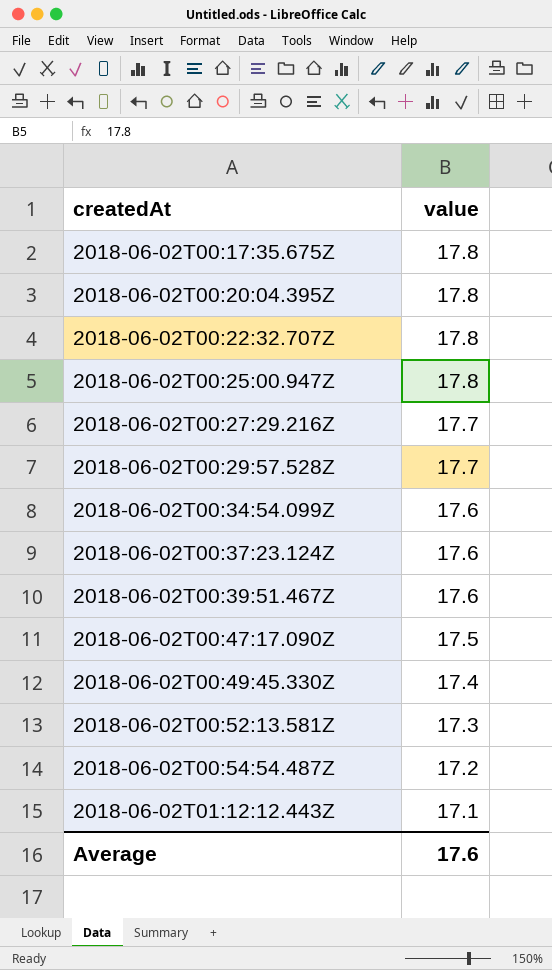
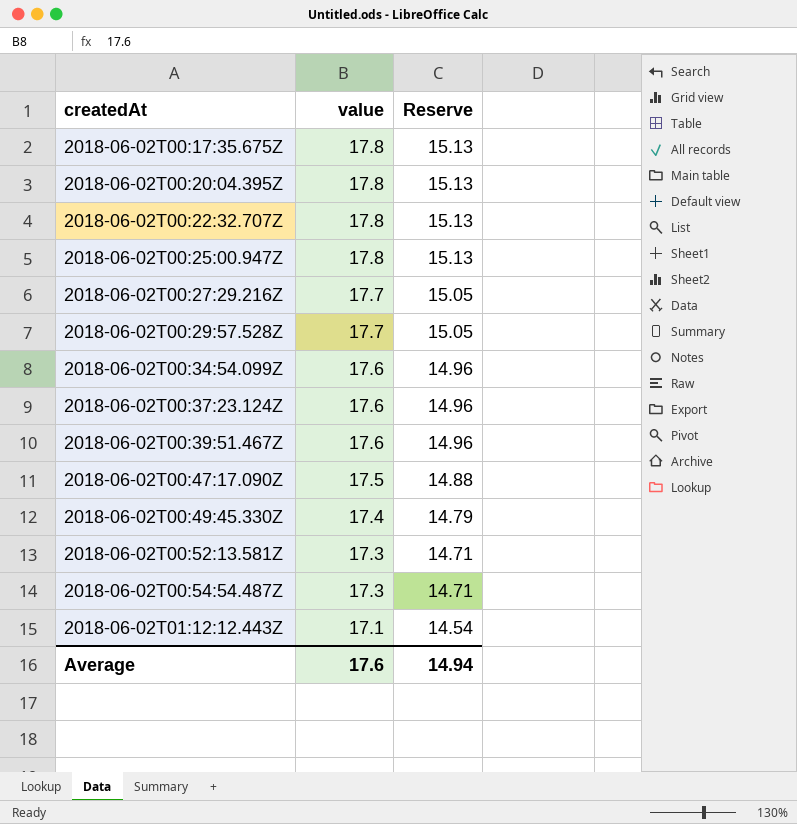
column Reserve | formula: none -> [value] * 0.85
2018-06-02T00:54:54.487Z | value: 17.2 -> 17.3

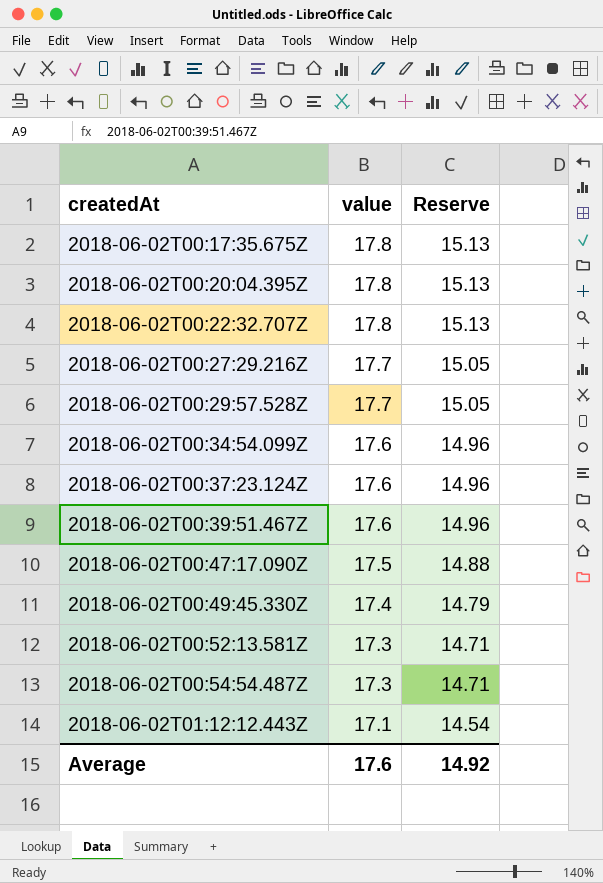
row 2018-06-02T00:25:00.947Z: 17.8 | 15.13 -> none
Average | Reserve: 14.94 -> 14.92

